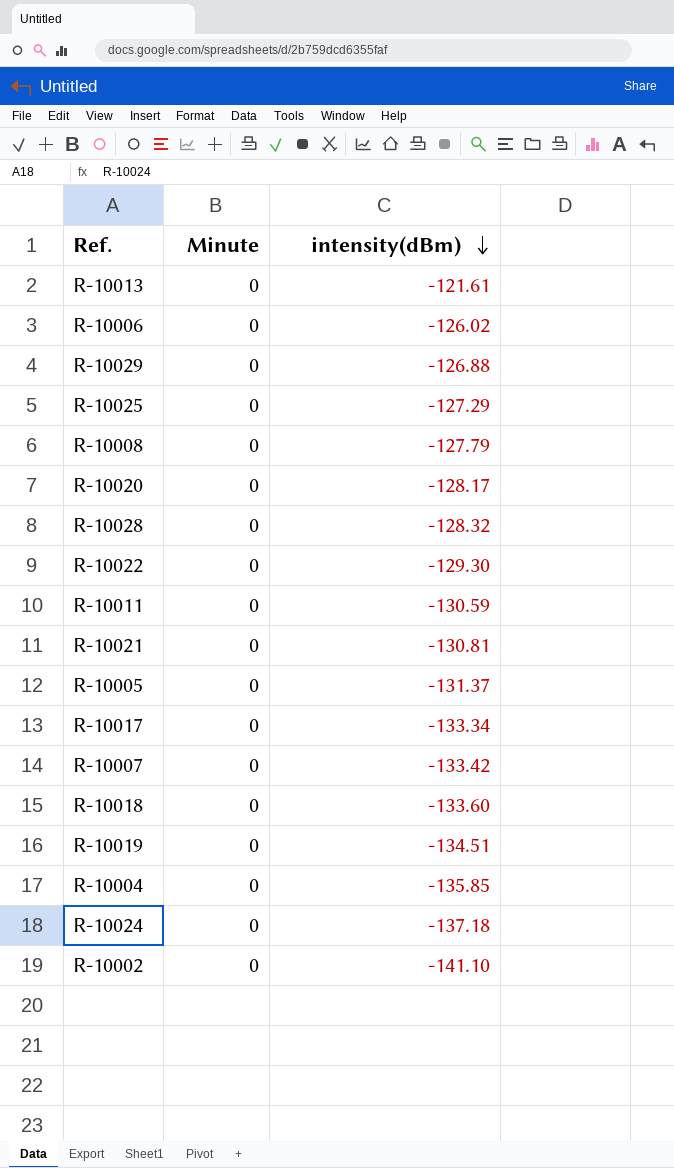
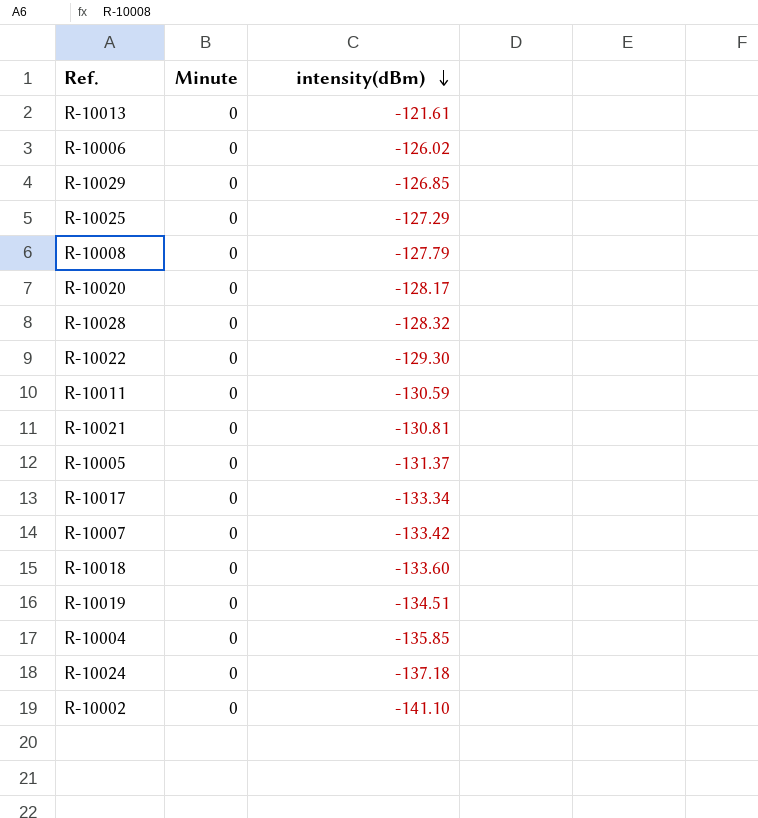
R-10029 | intensity(dBm): -126.88 -> -126.85

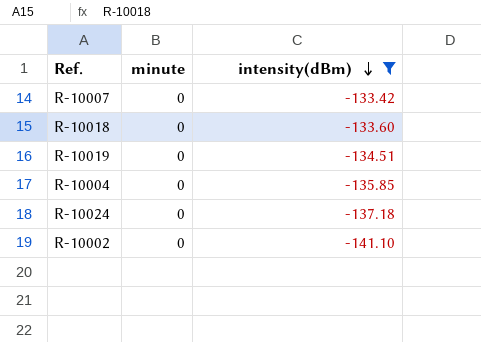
filter: none -> intensity(dBm) <= -133.42
column name: Minute -> minute

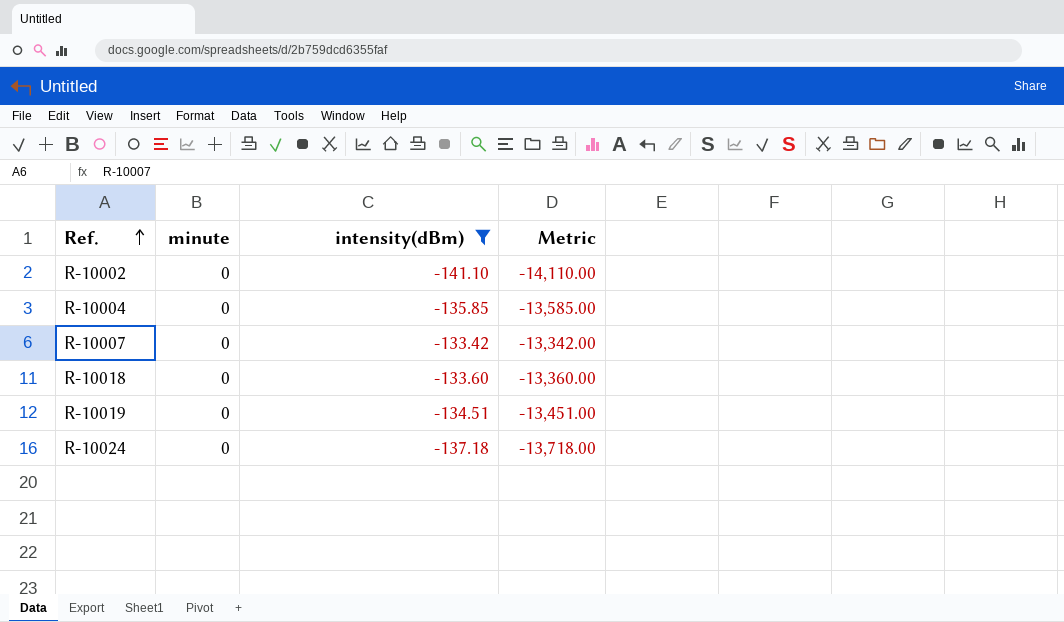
row order: intensity(dBm) descending -> Ref. ascending
column Metric | formula: none -> [intensity(dBm)] * 100

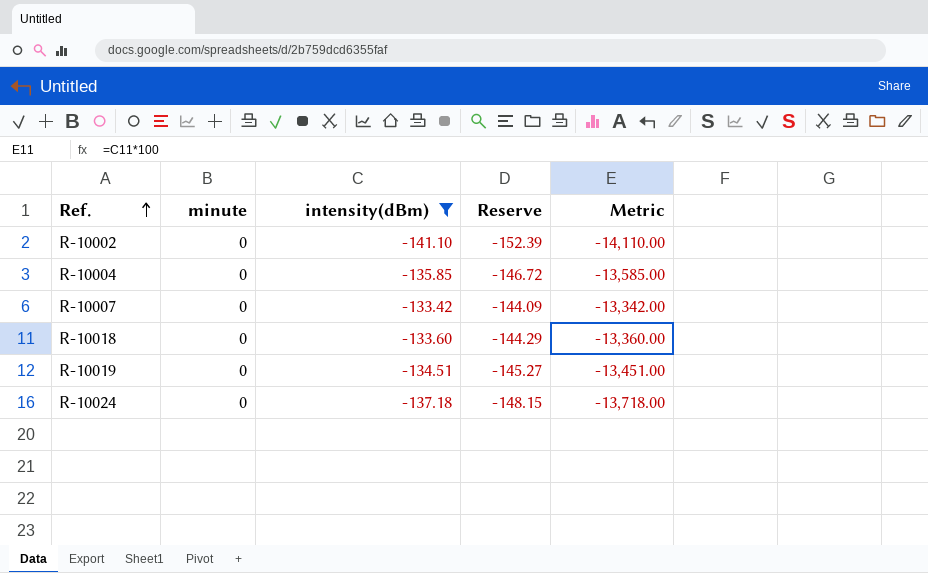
column Reserve | formula: none -> [intensity(dBm)] * 1.08

